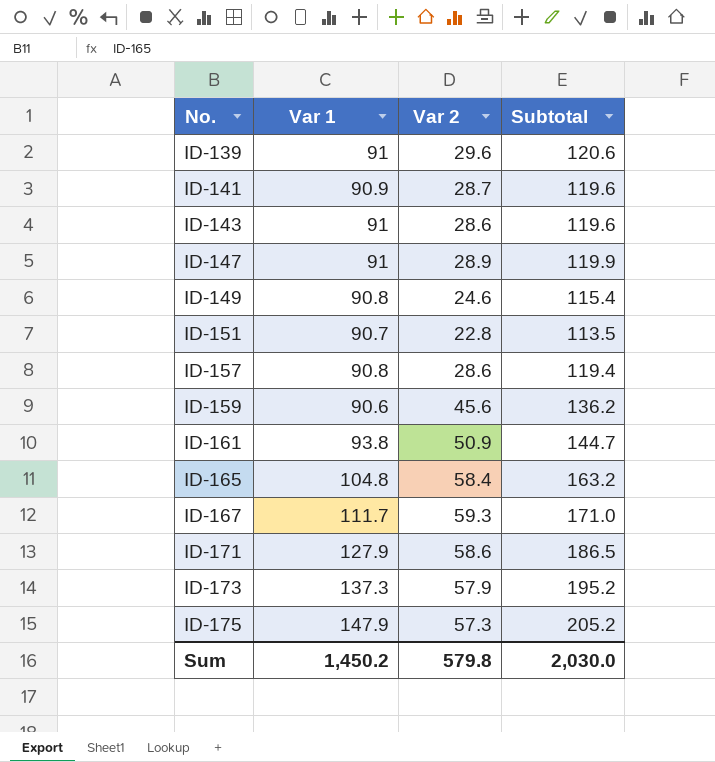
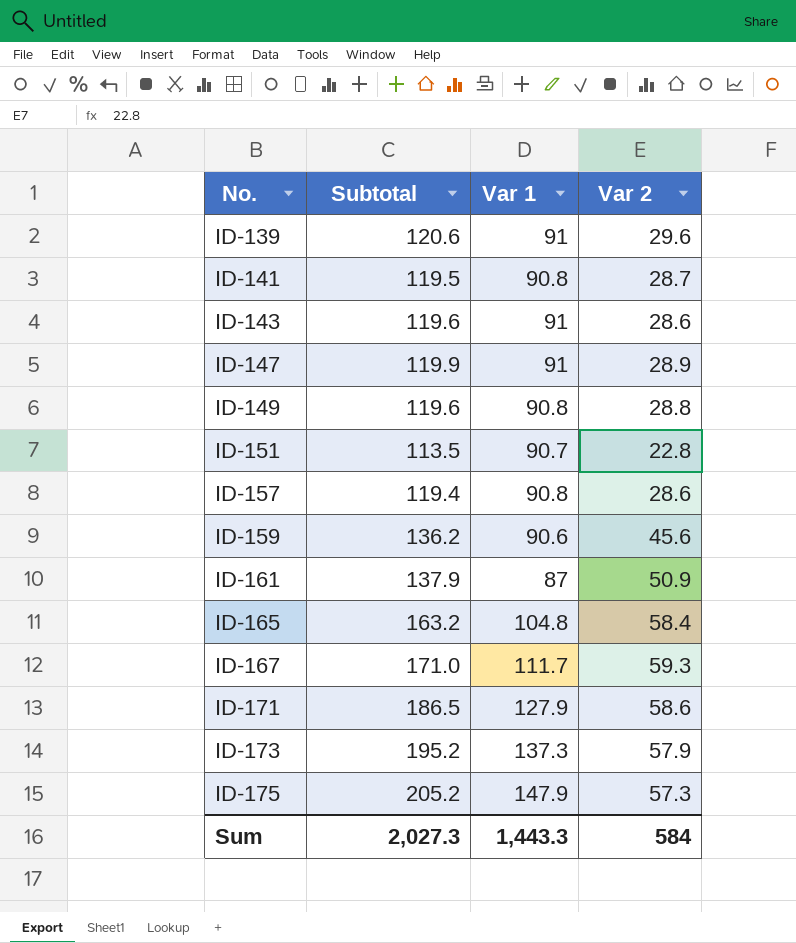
column Subtotal | position: 4 -> 2
ID-141 | Subtotal: 119.6 -> 119.5
ID-141 | Var 1: 90.9 -> 90.8
ID-149 | Subtotal: 115.4 -> 119.6
ID-149 | Var 2: 24.6 -> 28.8
ID-161 | Subtotal: 144.7 -> 137.9
ID-161 | Var 1: 93.8 -> 87
Sum | Subtotal: 2,030.0 -> 2,027.3
Sum | Var 1: 1,450.2 -> 1,443.3
Sum | Var 2: 579.8 -> 584

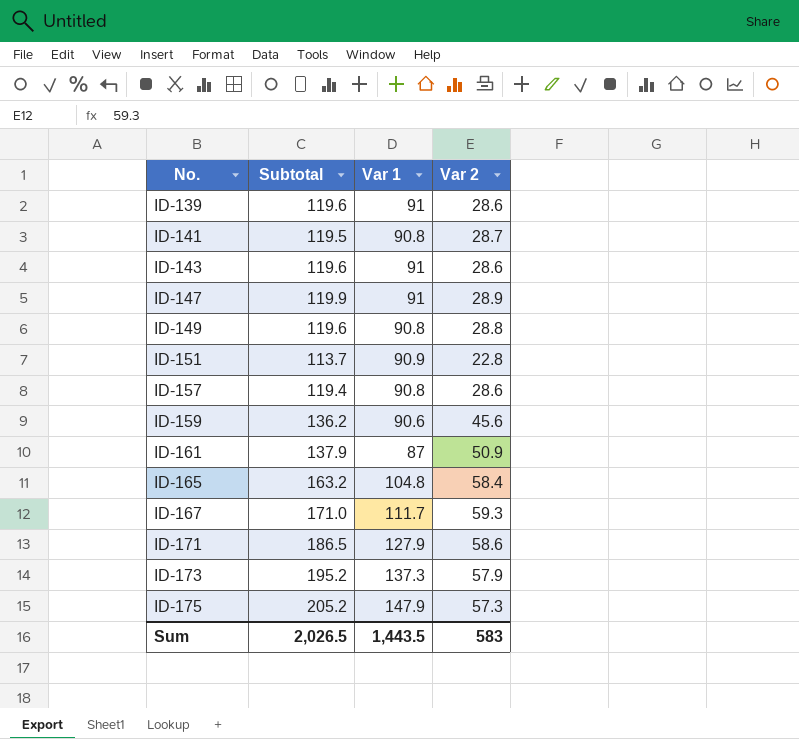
ID-139 | Subtotal: 120.6 -> 119.6
ID-139 | Var 2: 29.6 -> 28.6
ID-151 | Subtotal: 113.5 -> 113.7
ID-151 | Var 1: 90.7 -> 90.9
Sum | Subtotal: 2,027.3 -> 2,026.5
Sum | Var 1: 1,443.3 -> 1,443.5
Sum | Var 2: 584 -> 583

